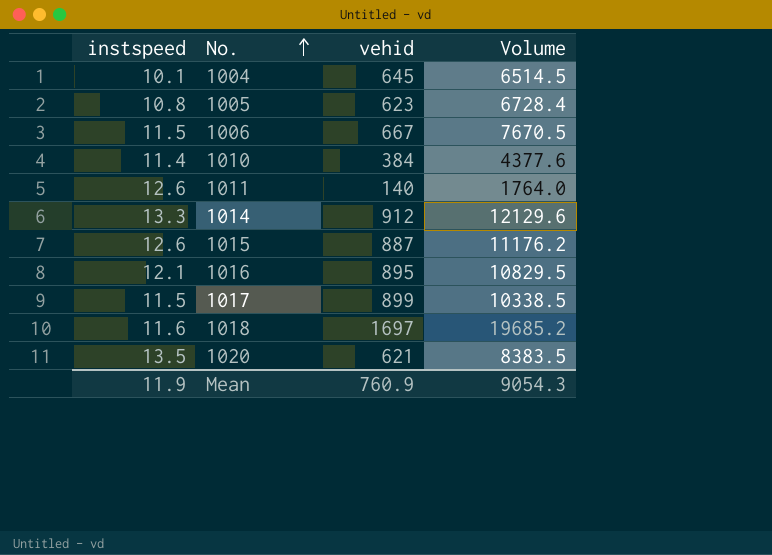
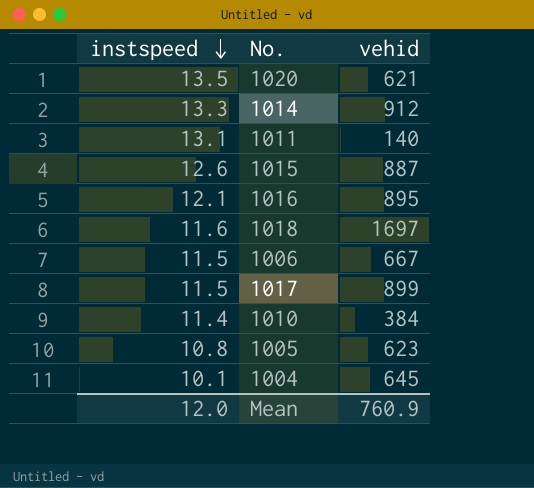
row order: No. ascending -> instspeed descending
column Volume | formula: [instspeed] * [vehid] -> none
1011 | instspeed: 12.6 -> 13.1
Mean | instspeed: 11.9 -> 12.0

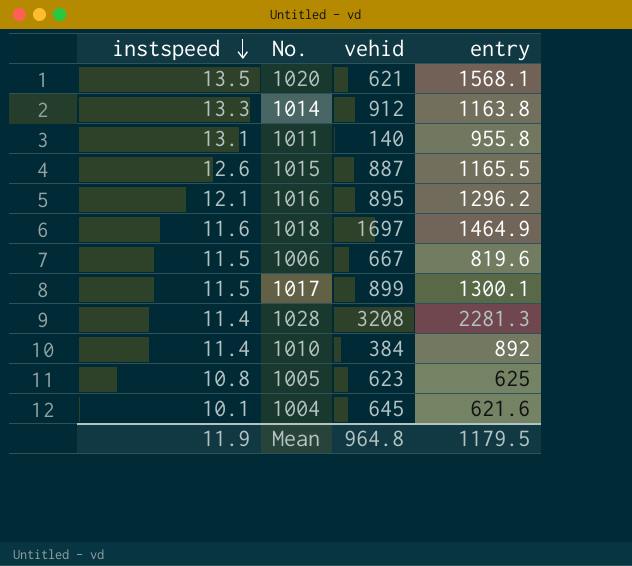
column entry | position: none -> 4
row 1028: none -> 11.4 | 3208 | 2281.3
Mean | instspeed: 12.0 -> 11.9
Mean | vehid: 760.9 -> 964.8

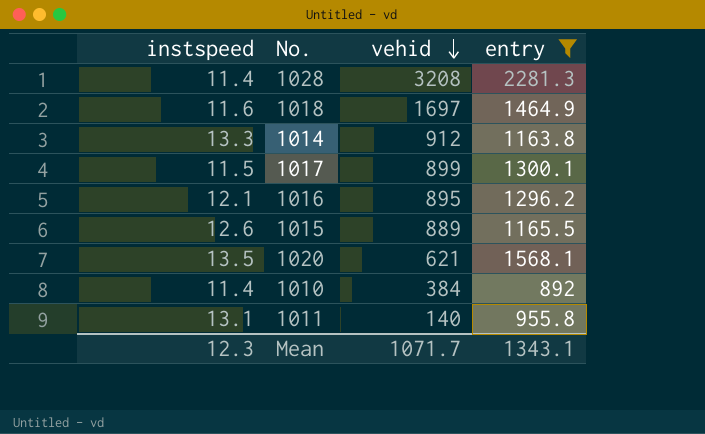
filter: none -> entry >= 892
row order: instspeed descending -> vehid descending
1015 | vehid: 887 -> 889
Mean | instspeed: 11.9 -> 12.3
Mean | vehid: 964.8 -> 1071.7
Mean | entry: 1179.5 -> 1343.1

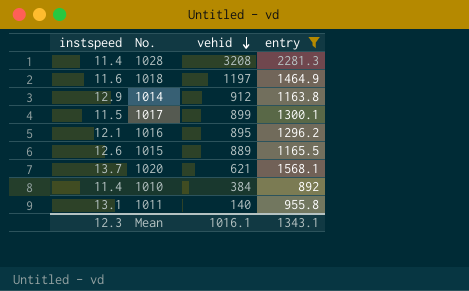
1018 | vehid: 1697 -> 1197
1014 | instspeed: 13.3 -> 12.9
1020 | instspeed: 13.5 -> 13.7
Mean | vehid: 1071.7 -> 1016.1

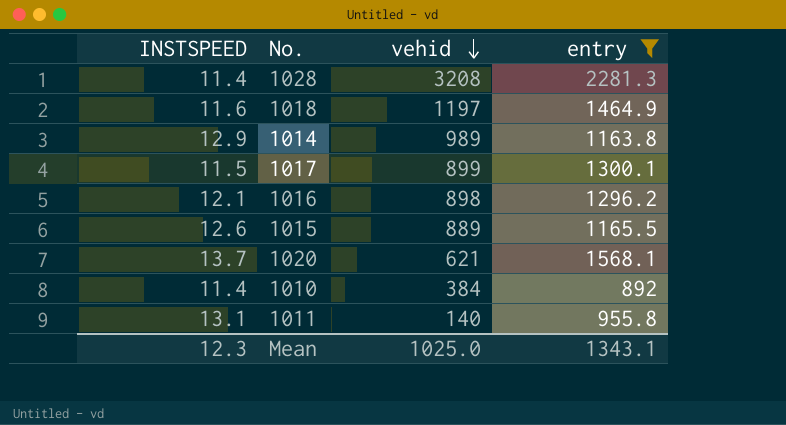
column name: instspeed -> INSTSPEED
1014 | vehid: 912 -> 989
1016 | vehid: 895 -> 898
Mean | vehid: 1016.1 -> 1025.0

